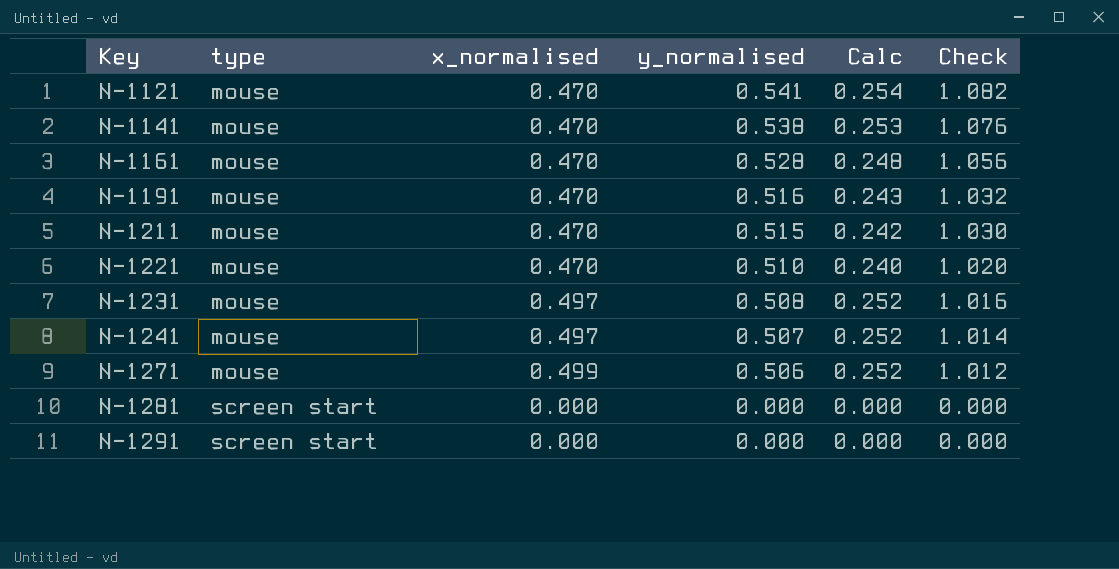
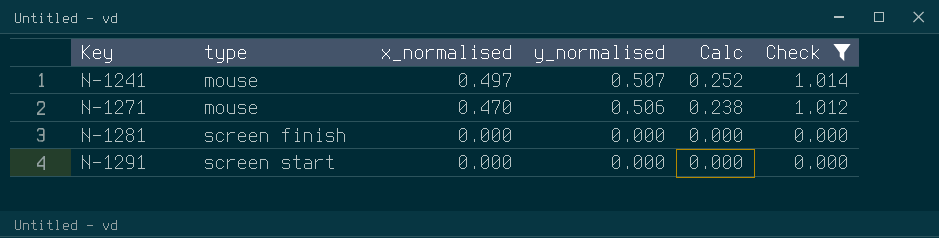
filter: none -> Check <= 1.014
N-1271 | x_normalised: 0.499 -> 0.470
N-1271 | Calc: 0.252 -> 0.238
N-1281 | type: screen start -> screen finish

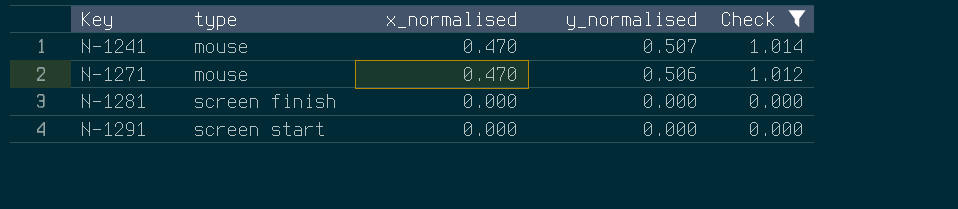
column Calc | formula: [x_normalised] * [y_normalised] -> none
N-1241 | x_normalised: 0.497 -> 0.470

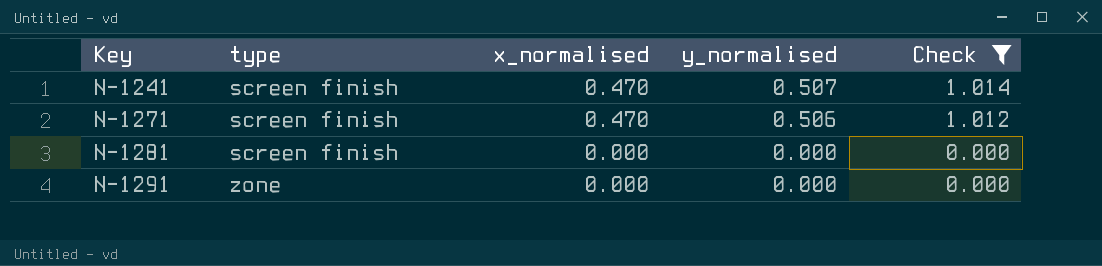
N-1241 | type: mouse -> screen finish
N-1271 | type: mouse -> screen finish
N-1291 | type: screen start -> zone

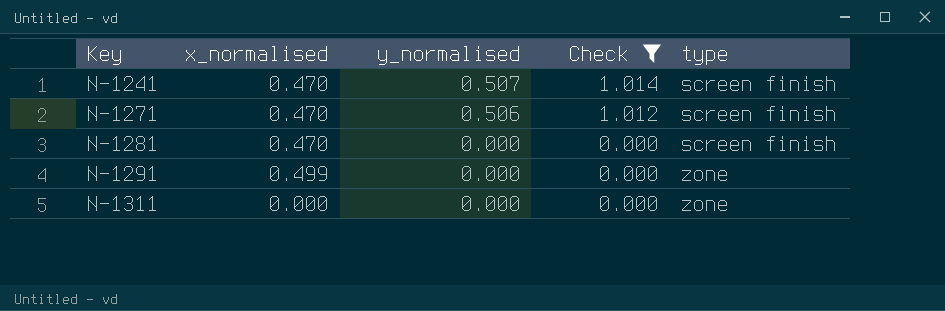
column type | position: 2 -> 5
N-1281 | x_normalised: 0.000 -> 0.470
N-1291 | x_normalised: 0.000 -> 0.499
row N-1311: none -> 0.000 | 0.000 | 0.000 | zone

